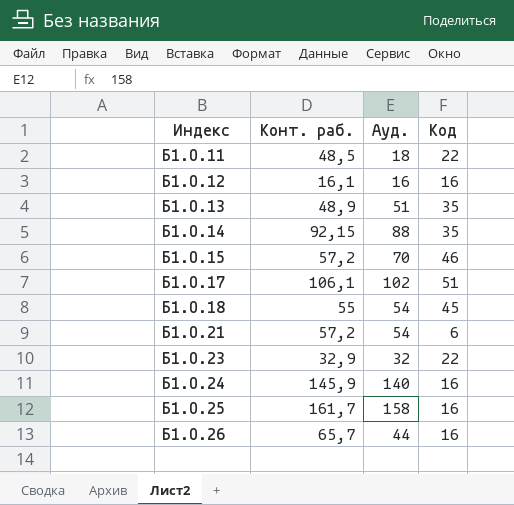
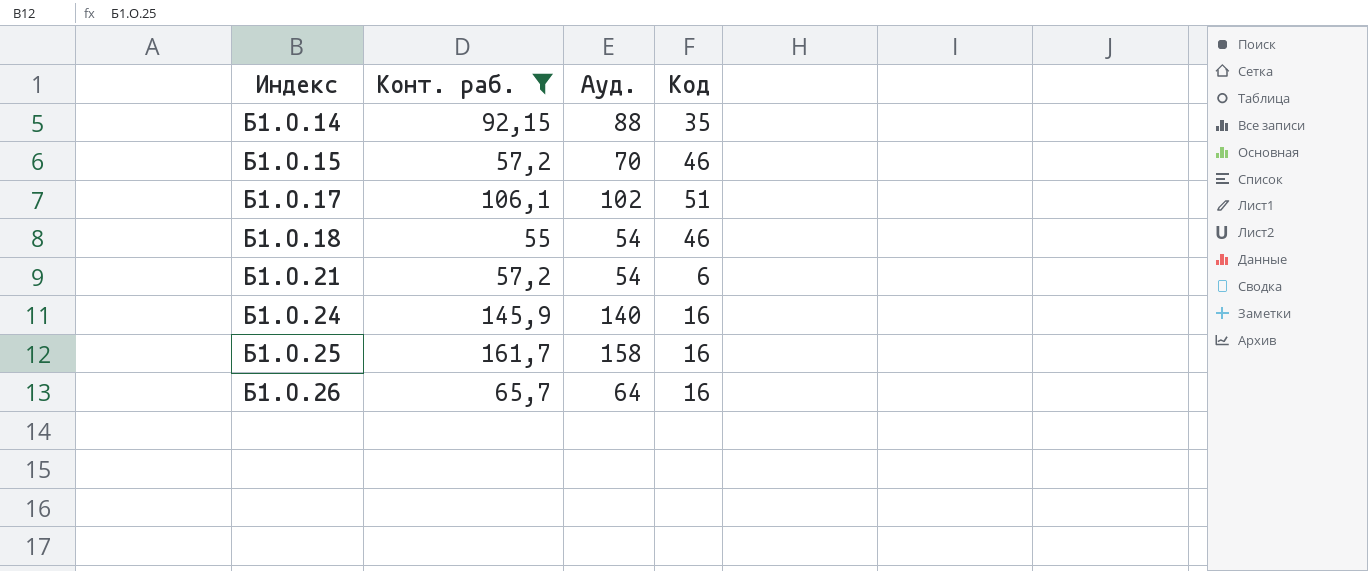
filter: none -> Конт. раб. >= 55
Б1.О.18 | Код: 45 -> 46
Б1.О.26 | Ауд.: 44 -> 64

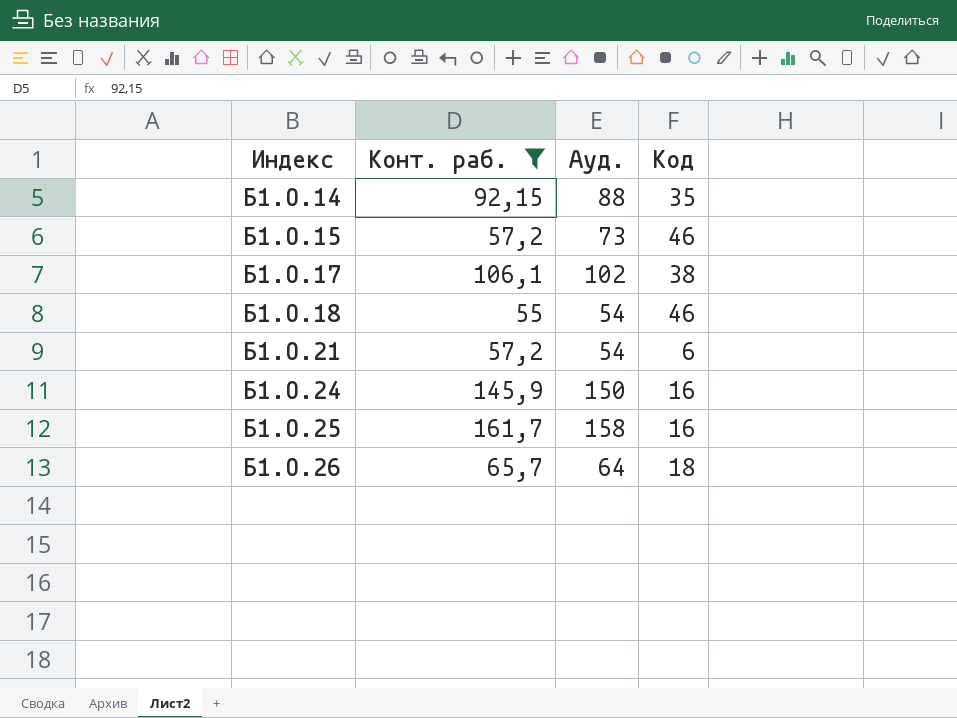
Б1.О.15 | Ауд.: 70 -> 73
Б1.О.17 | Код: 51 -> 38
Б1.О.24 | Ауд.: 140 -> 150
Б1.О.26 | Код: 16 -> 18

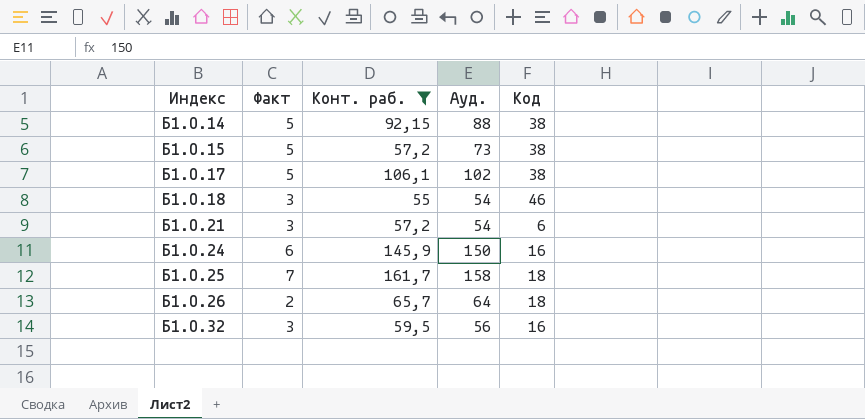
column Факт | position: none -> 2
Б1.О.14 | Код: 35 -> 38
Б1.О.15 | Код: 46 -> 38
Б1.О.25 | Код: 16 -> 18
row Б1.О.32: none -> 3 | 59,5 | 56 | 16

